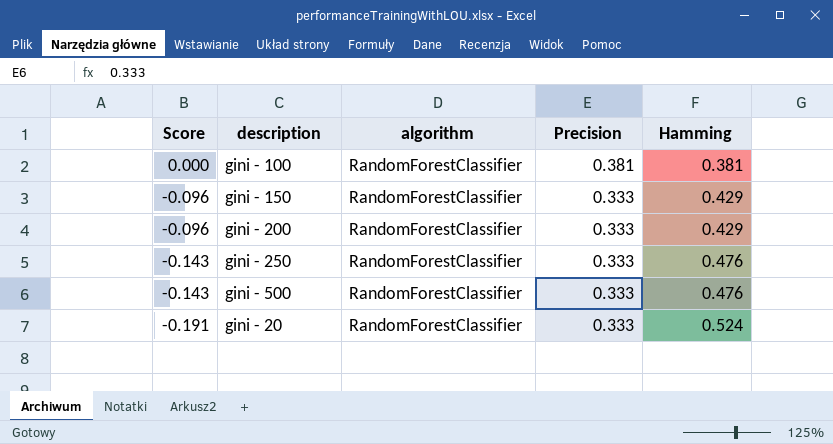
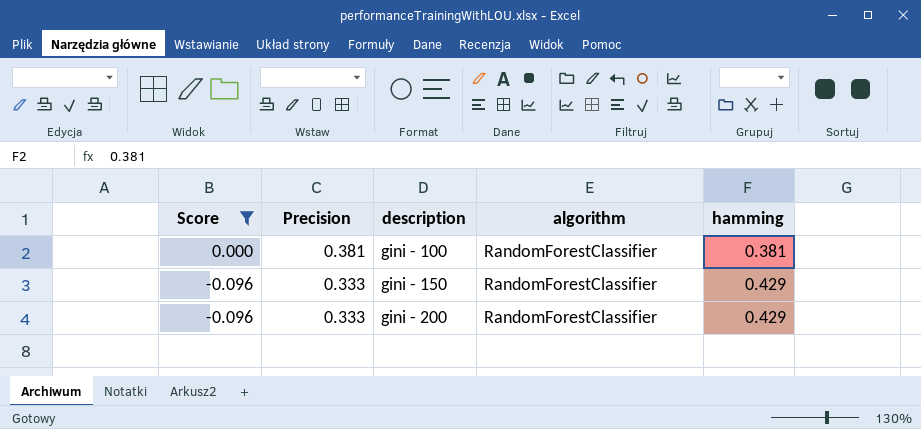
filter: none -> Score >= -0.096
column Precision | position: 4 -> 2
column name: Hamming -> hamming

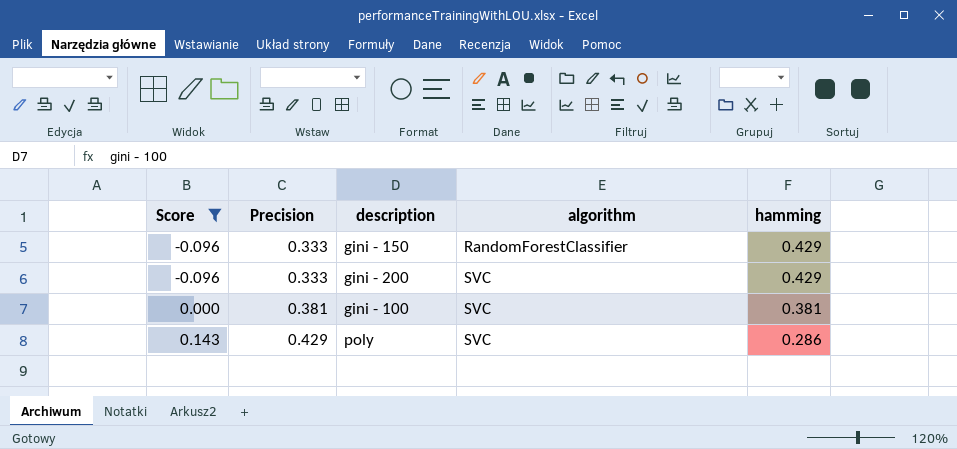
row order: Score descending -> Score ascending
gini - 200 | algorithm: RandomForestClassifier -> SVC
gini - 100 | algorithm: RandomForestClassifier -> SVC
row poly: none -> 0.143 | 0.429 | SVC | 0.286

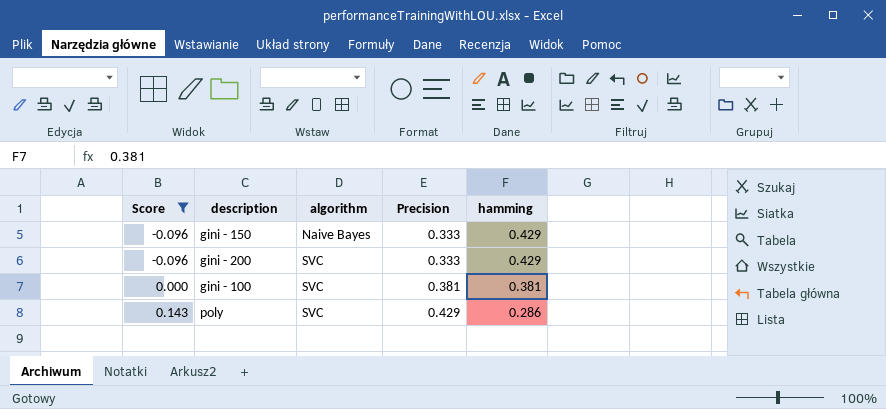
column Precision | position: 2 -> 4
gini - 150 | algorithm: RandomForestClassifier -> Naive Bayes

